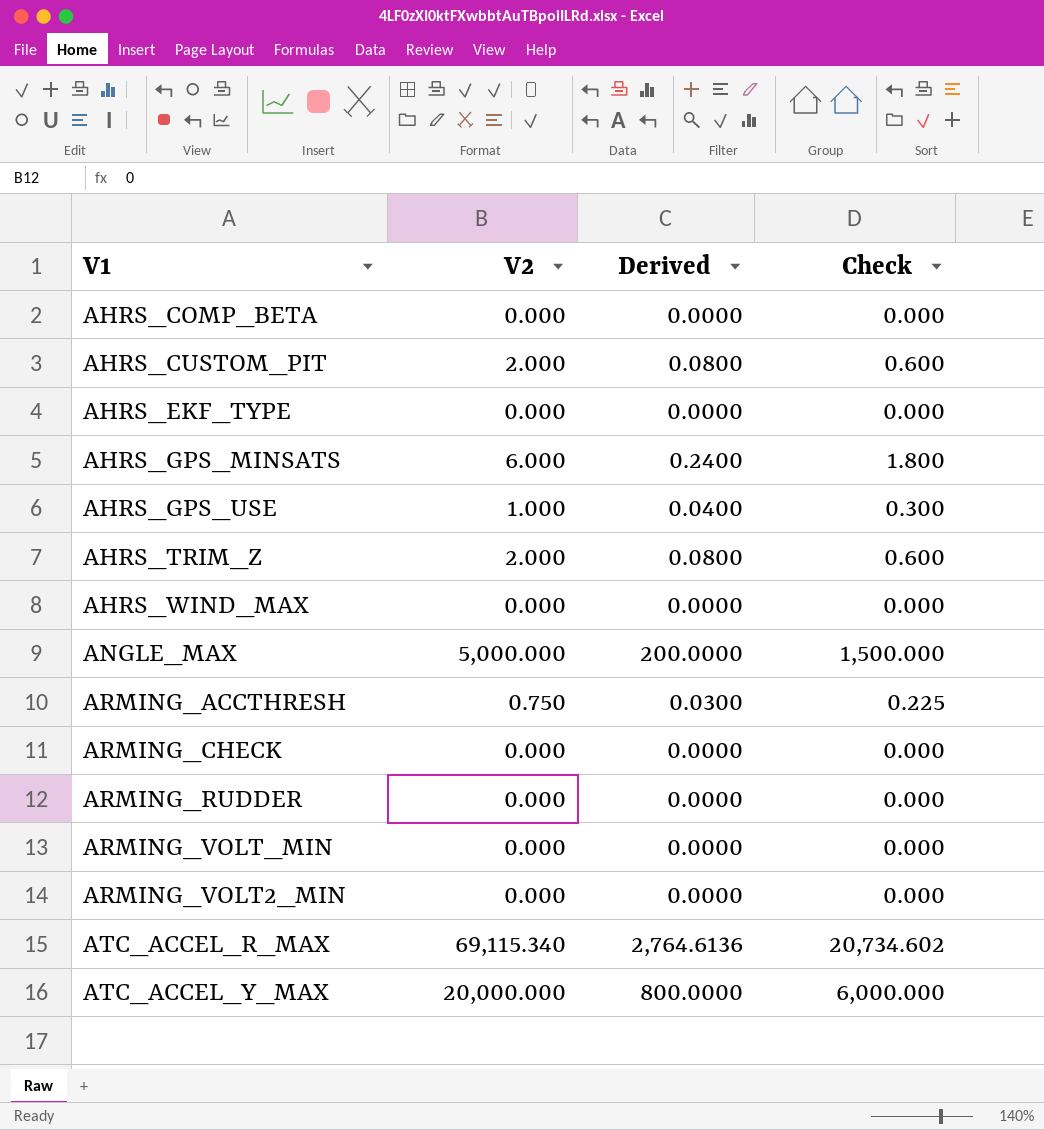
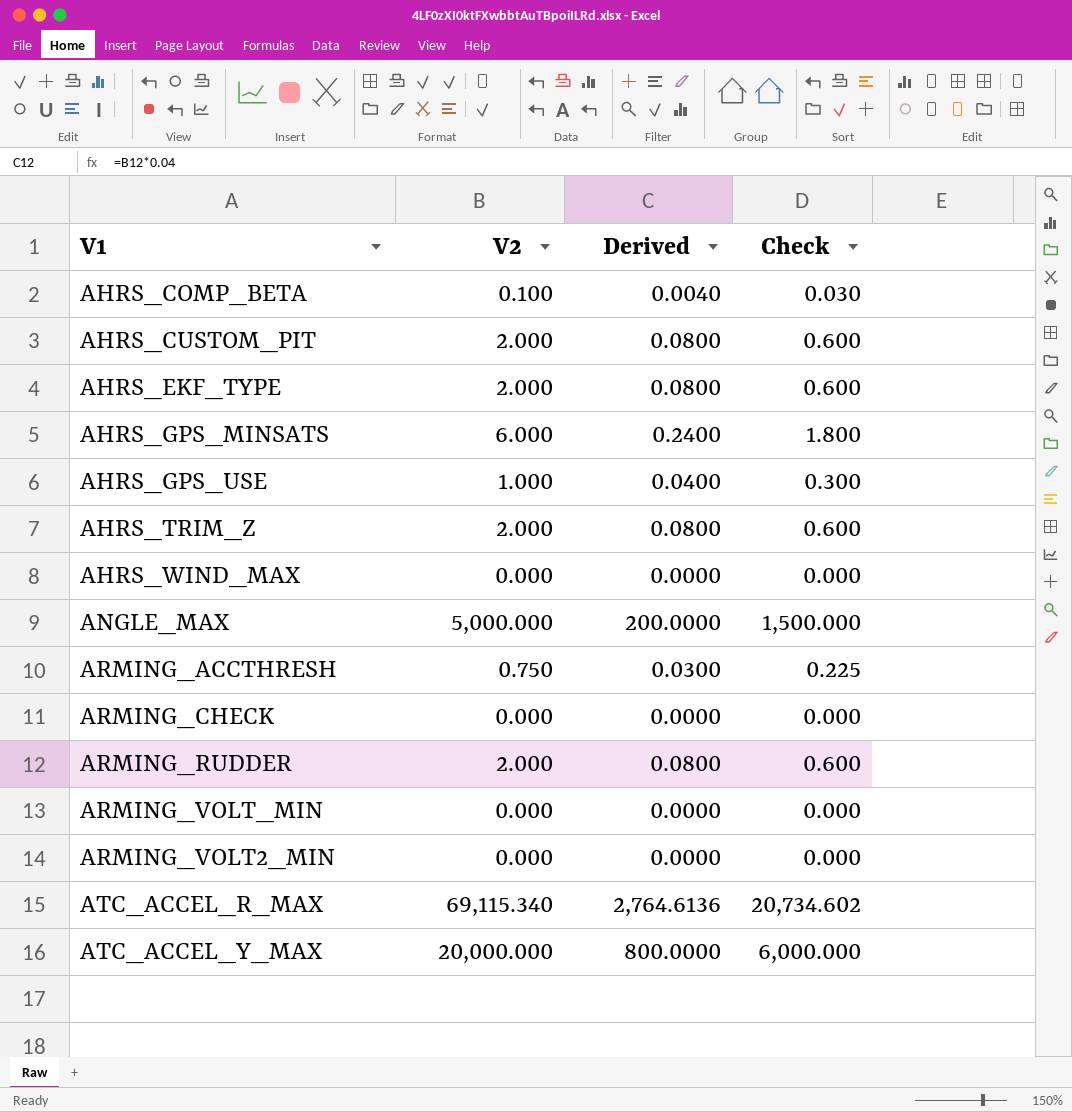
AHRS_COMP_BETA | V2: 0.000 -> 0.100
AHRS_COMP_BETA | Derived: 0.0000 -> 0.0040
AHRS_COMP_BETA | Check: 0.000 -> 0.030
AHRS_EKF_TYPE | V2: 0.000 -> 2.000
AHRS_EKF_TYPE | Derived: 0.0000 -> 0.0800
AHRS_EKF_TYPE | Check: 0.000 -> 0.600
ARMING_RUDDER | V2: 0.000 -> 2.000
ARMING_RUDDER | Derived: 0.0000 -> 0.0800
ARMING_RUDDER | Check: 0.000 -> 0.600

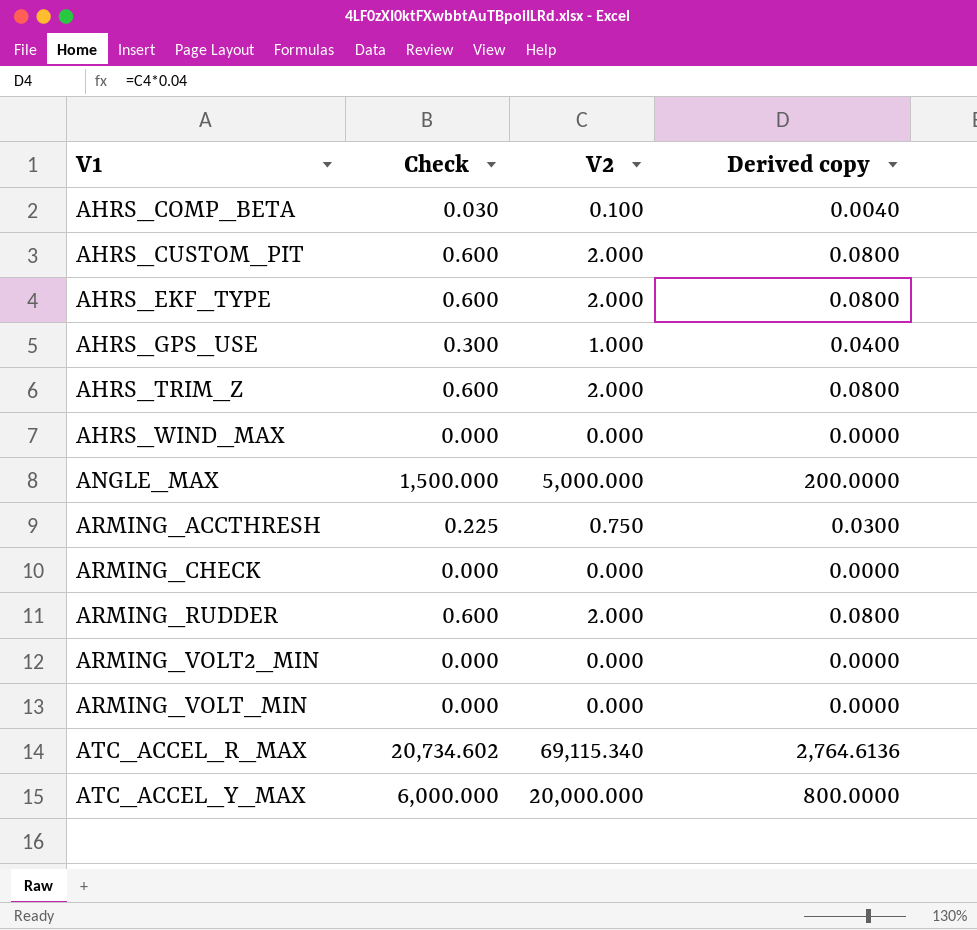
row order: none -> V1 ascending
column Check | position: 4 -> 2
column name: Derived -> Derived copy
row AHRS_GPS_MINSATS: 6.000 | 0.2400 | 1.800 -> none

